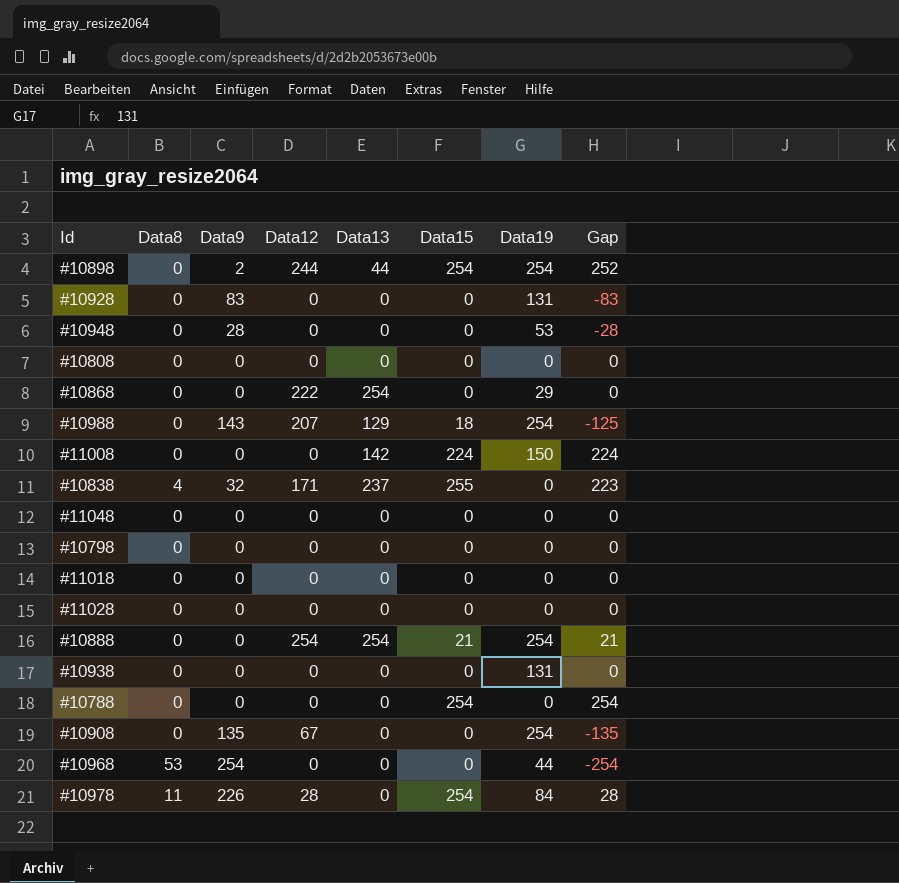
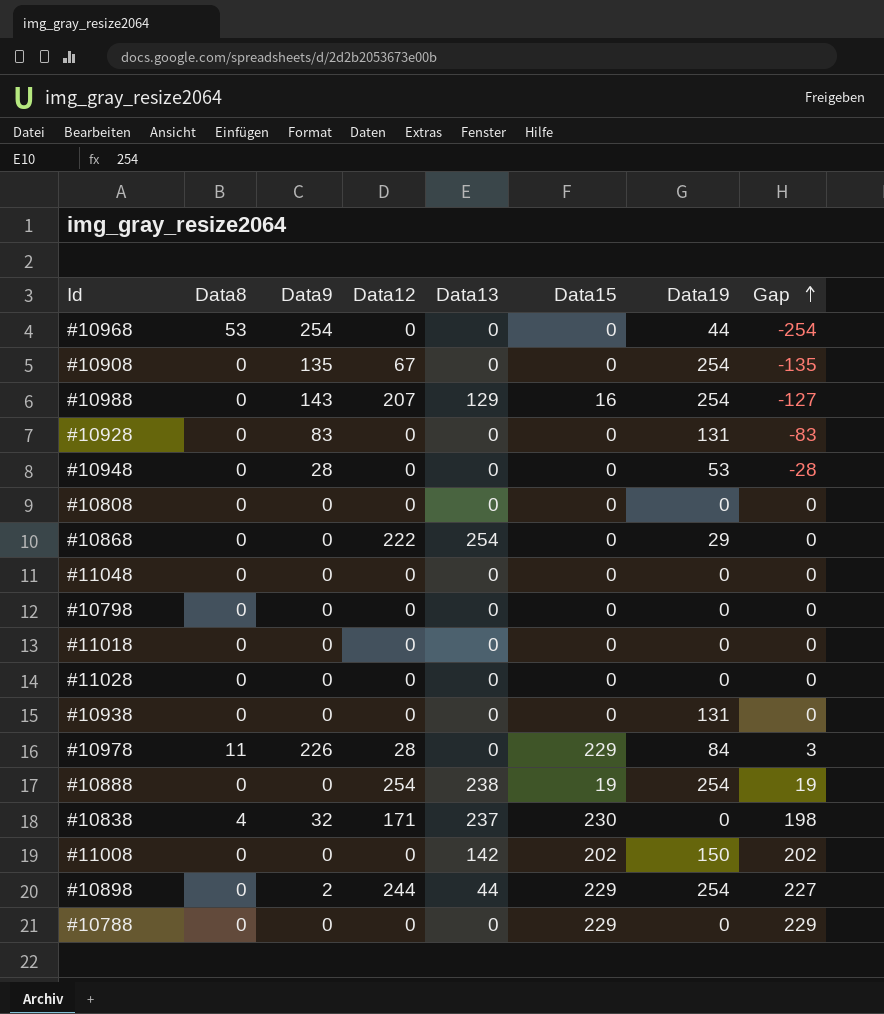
row order: none -> Gap ascending
#10988 | Data15: 18 -> 16
#10988 | Gap: -125 -> -127
#10978 | Data15: 254 -> 229
#10978 | Gap: 28 -> 3
#10888 | Data13: 254 -> 238
#10888 | Data15: 21 -> 19
#10888 | Gap: 21 -> 19
#10838 | Data15: 255 -> 230
#10838 | Gap: 223 -> 198
#11008 | Data15: 224 -> 202
#11008 | Gap: 224 -> 202
#10898 | Data15: 254 -> 229
#10898 | Gap: 252 -> 227
#10788 | Data15: 254 -> 229
#10788 | Gap: 254 -> 229

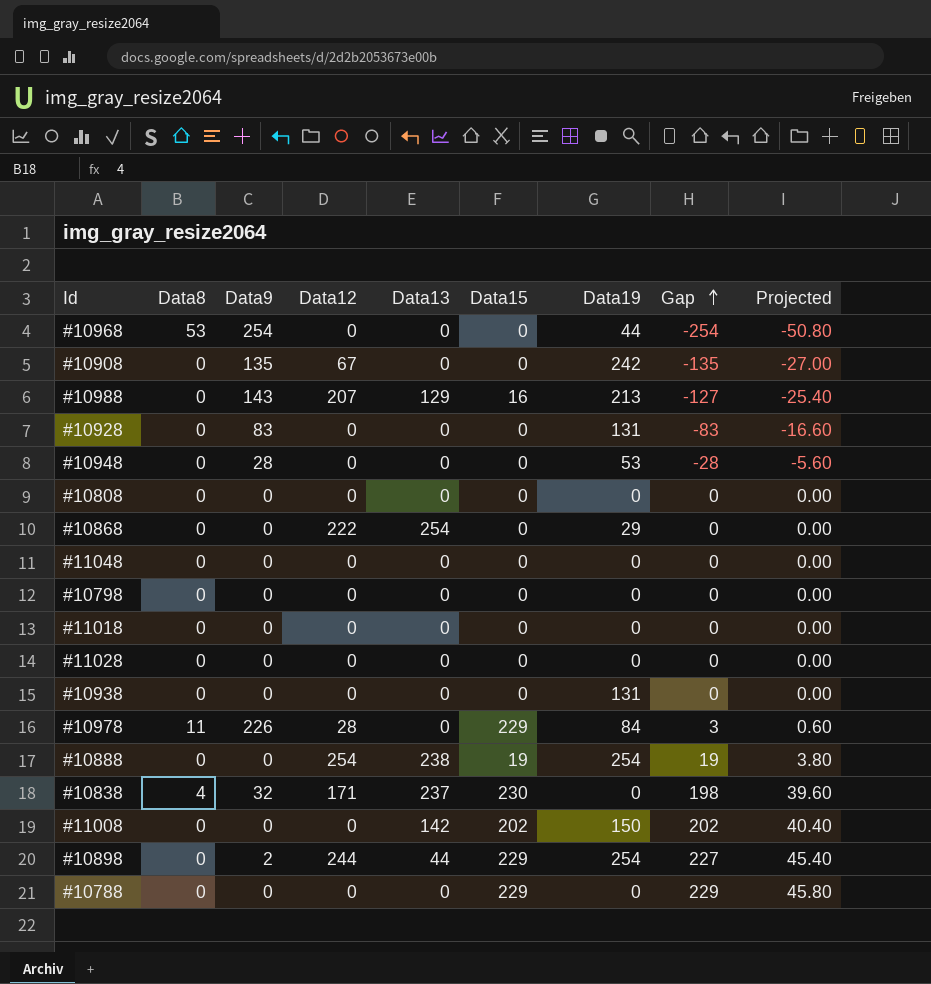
column Projected | formula: none -> [Gap] * 0.2
#10908 | Data19: 254 -> 242
#10988 | Data19: 254 -> 213

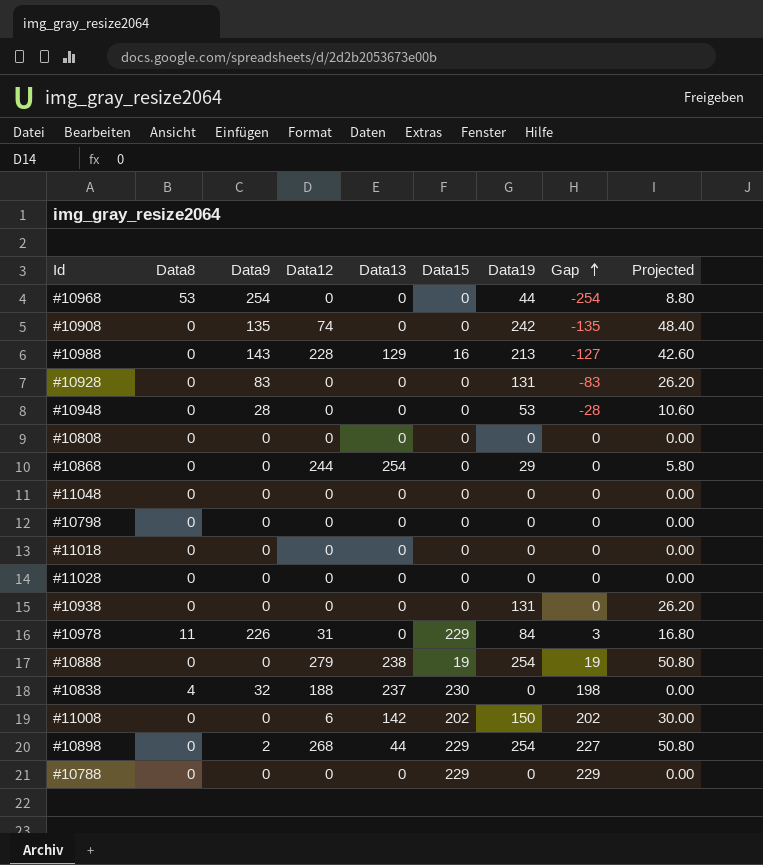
column Projected | formula: [Gap] * 0.2 -> [Data19] * 0.2
#10908 | Data12: 67 -> 74
#10988 | Data12: 207 -> 228
#10868 | Data12: 222 -> 244
#10978 | Data12: 28 -> 31
#10888 | Data12: 254 -> 279
#10838 | Data12: 171 -> 188
#11008 | Data12: 0 -> 6
#10898 | Data12: 244 -> 268

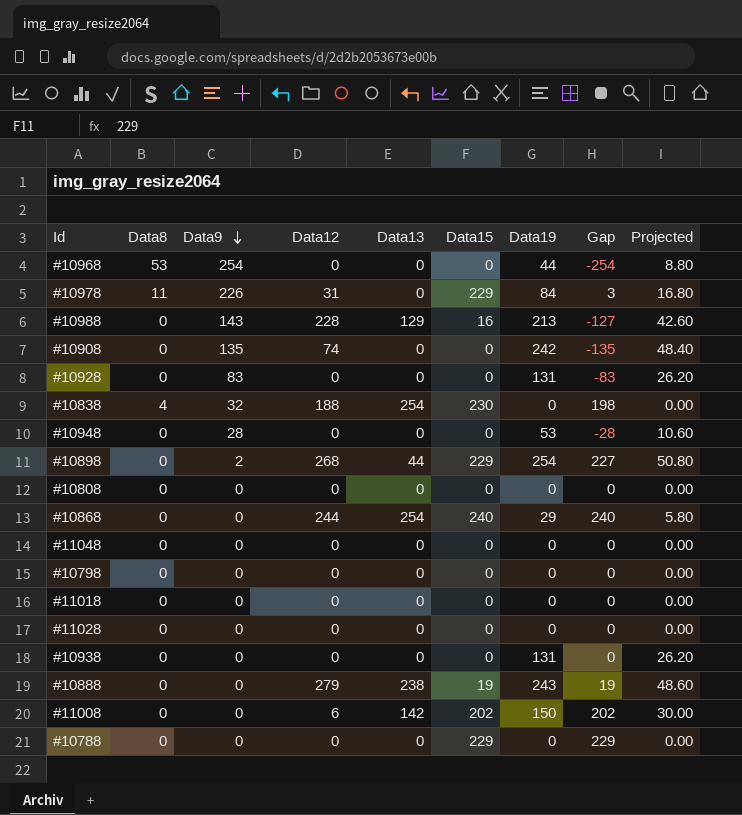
row order: Gap ascending -> Data9 descending
#10838 | Data13: 237 -> 254
#10868 | Data15: 0 -> 240
#10868 | Gap: 0 -> 240
#10888 | Data19: 254 -> 243
#10888 | Projected: 50.80 -> 48.60

